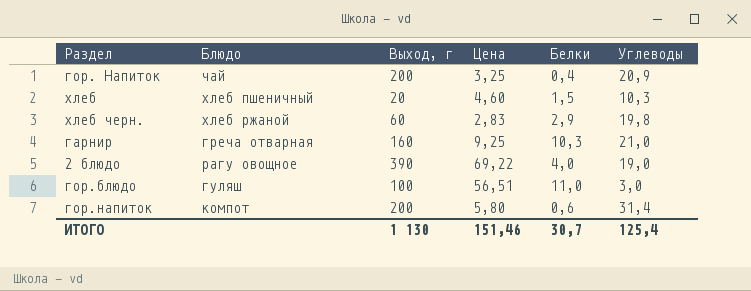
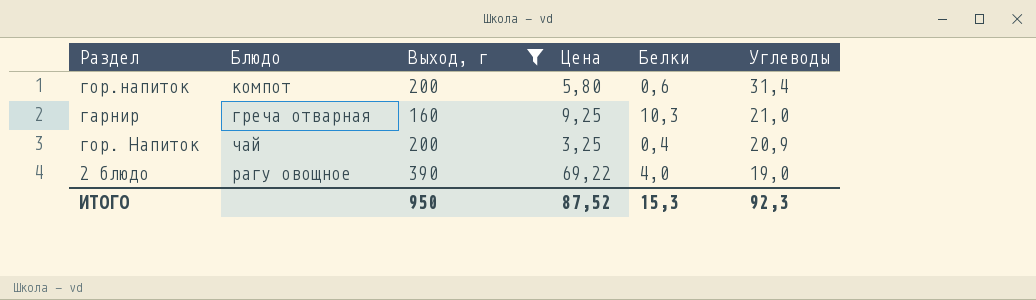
filter: none -> Выход, г >= 160
row order: none -> Углеводы descending
ИТОГО | Выход, г: 1 130 -> 950
ИТОГО | Цена: 151,46 -> 87,52
ИТОГО | Белки: 30,7 -> 15,3
ИТОГО | Углеводы: 125,4 -> 92,3

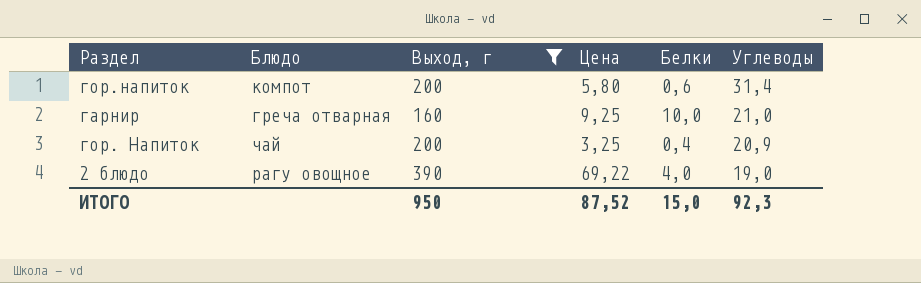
гарнир | Белки: 10,3 -> 10,0
ИТОГО | Белки: 15,3 -> 15,0

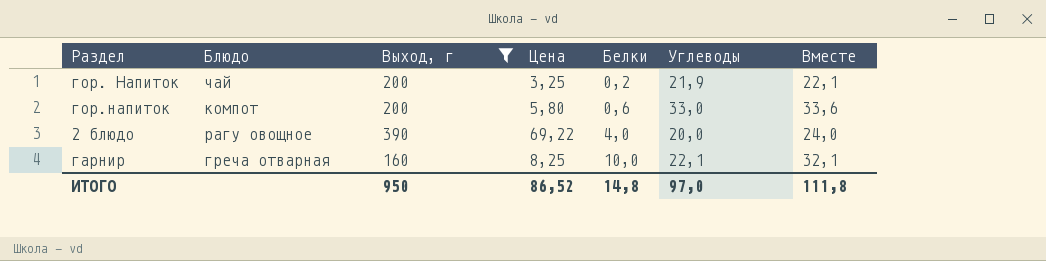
row order: Углеводы descending -> Белки ascending
column Вместе | formula: none -> [Белки] + [Углеводы]
гор. Напиток | Белки: 0,4 -> 0,2
гор. Напиток | Углеводы: 20,9 -> 21,9
гор.напиток | Углеводы: 31,4 -> 33,0
2 блюдо | Углеводы: 19,0 -> 20,0
гарнир | Цена: 9,25 -> 8,25
гарнир | Углеводы: 21,0 -> 22,1
ИТОГО | Цена: 87,52 -> 86,52
ИТОГО | Белки: 15,0 -> 14,8
ИТОГО | Углеводы: 92,3 -> 97,0

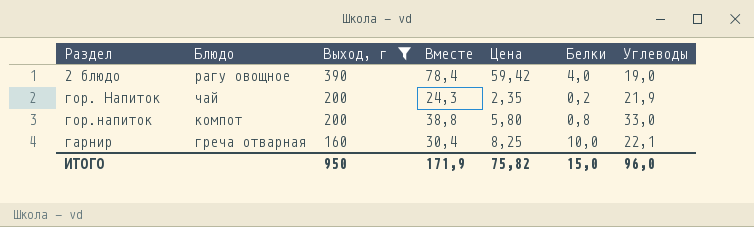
row order: Белки ascending -> Выход, г descending
column Вместе | formula: [Белки] + [Углеводы] -> [Цена] + [Углеводы]
column Вместе | position: 7 -> 4
2 блюдо | Цена: 69,22 -> 59,42
2 блюдо | Углеводы: 20,0 -> 19,0
гор. Напиток | Цена: 3,25 -> 2,35
гор.напиток | Белки: 0,6 -> 0,8
ИТОГО | Вместе: 111,8 -> 171,9
ИТОГО | Цена: 86,52 -> 75,82
ИТОГО | Белки: 14,8 -> 15,0
ИТОГО | Углеводы: 97,0 -> 96,0

